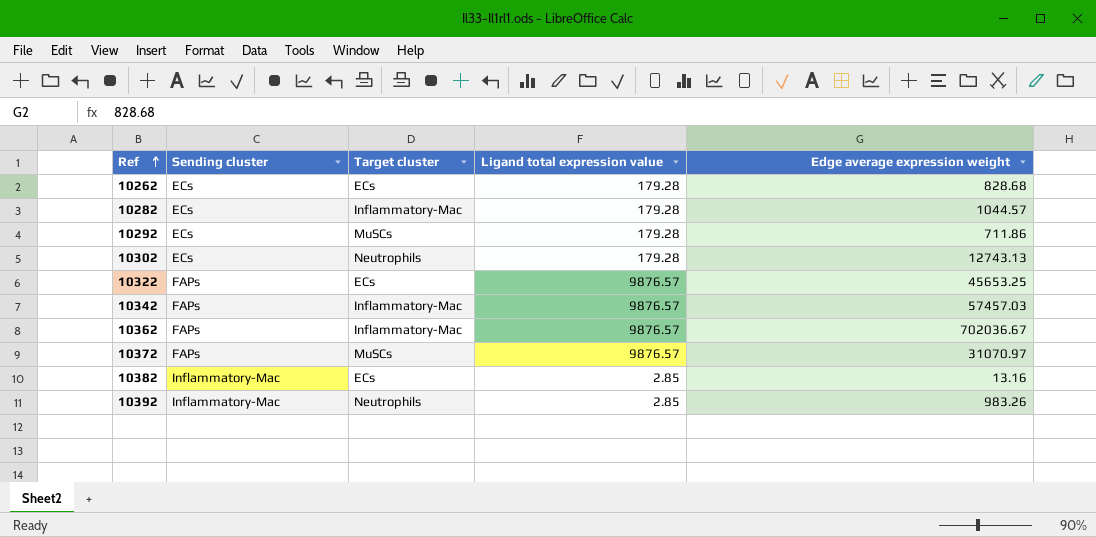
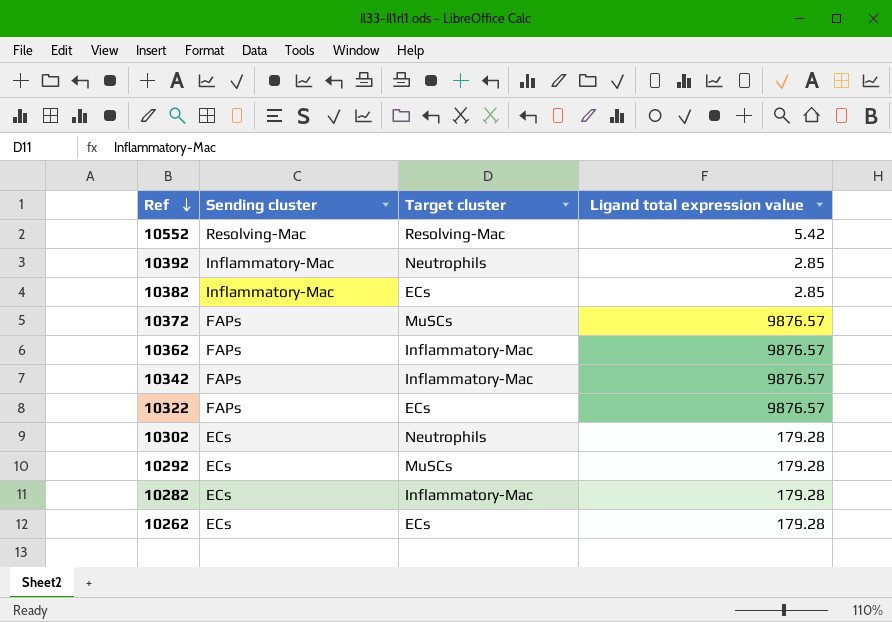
row order: Ref ascending -> Ref descending
column Edge average expression weight | position: 5 -> none
row 10552: none -> Resolving-Mac | Resolving-Mac | 5.42

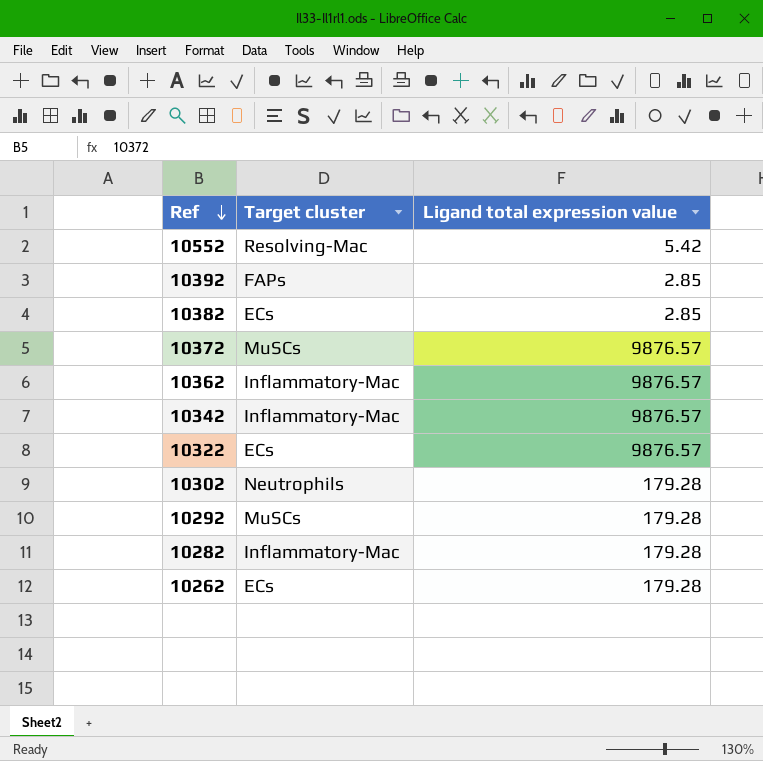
column Sending cluster | position: 2 -> none
10392 | Target cluster: Neutrophils -> FAPs

